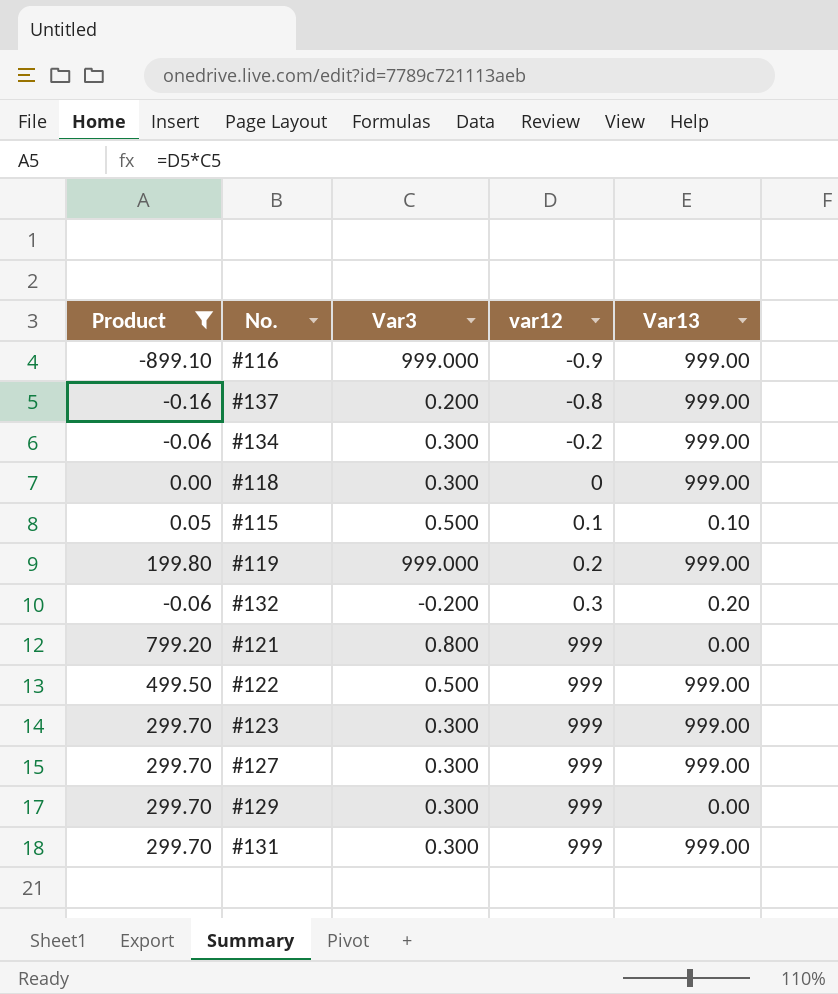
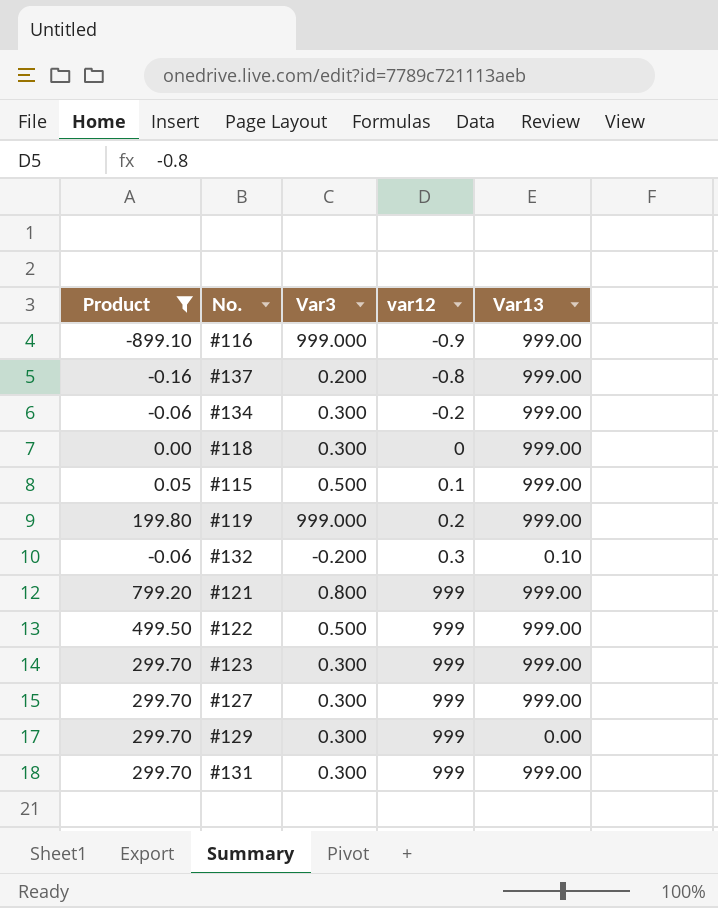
#115 | Var13: 0.10 -> 999.00
#132 | Var13: 0.20 -> 0.10
#121 | Var13: 0.00 -> 999.00

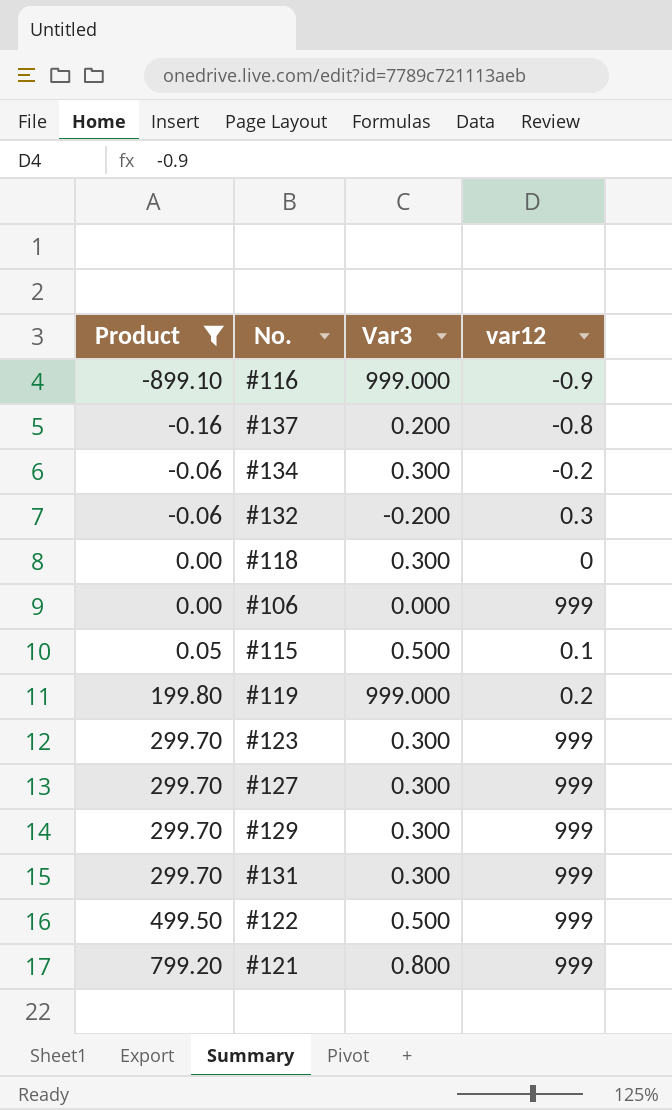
row order: var12 ascending -> Product ascending
column Var13 | position: 5 -> none
row #106: none -> 0.00 | 0.000 | 999

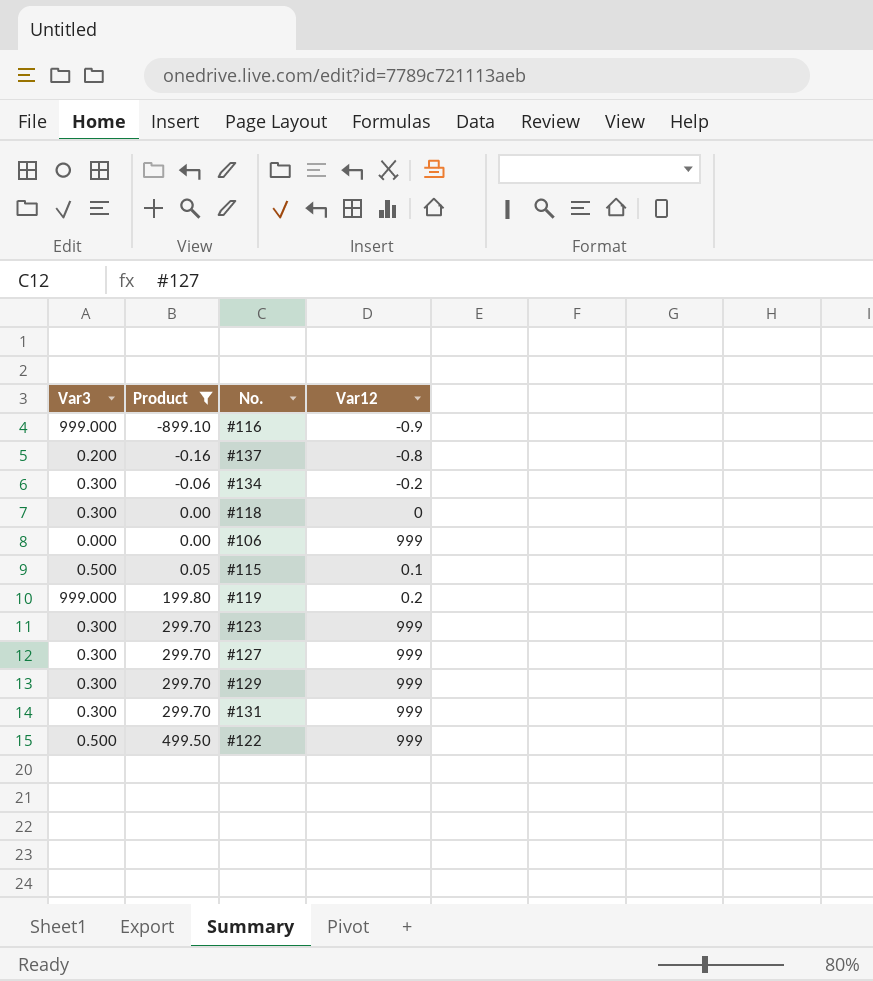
column Var3 | position: 3 -> 1
column name: var12 -> Var12
row #132: -0.06 | -0.200 | 0.3 -> none
row #121: 799.20 | 0.800 | 999 -> none

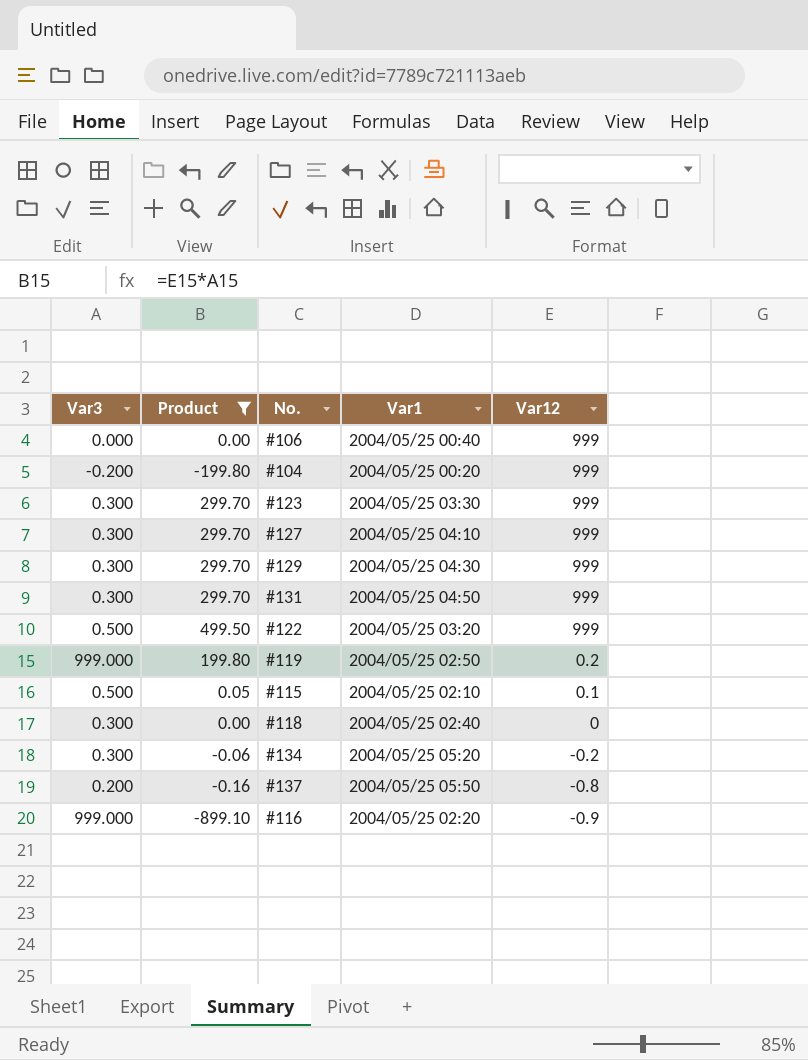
row order: Product ascending -> Var12 descending
column Var1 | position: none -> 4
row #104: none -> -0.200 | -199.80 | 2004/05/25 00:20 | 999

